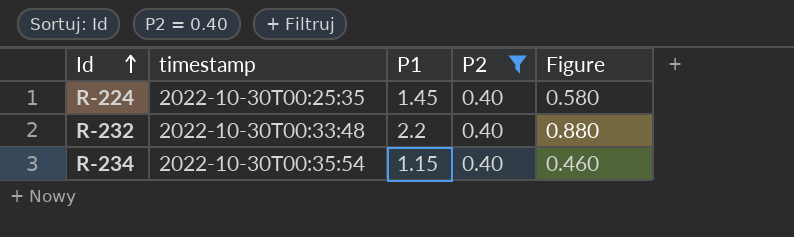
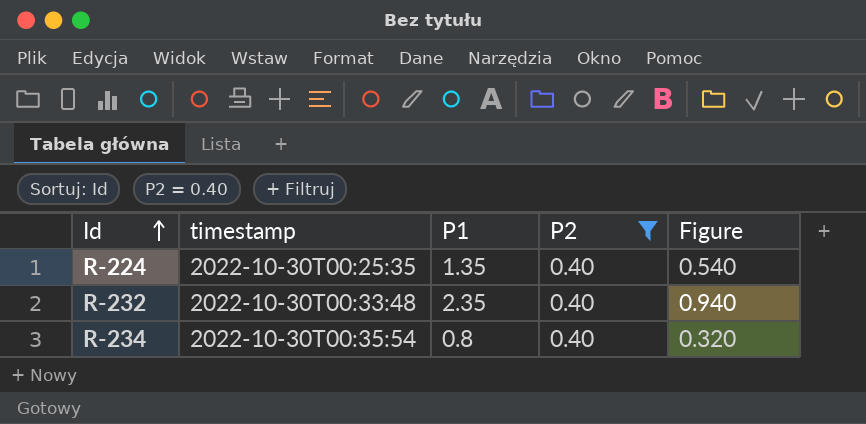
R-224 | P1: 1.45 -> 1.35
R-224 | Figure: 0.580 -> 0.540
R-232 | P1: 2.2 -> 2.35
R-232 | Figure: 0.880 -> 0.940
R-234 | P1: 1.15 -> 0.8
R-234 | Figure: 0.460 -> 0.320

